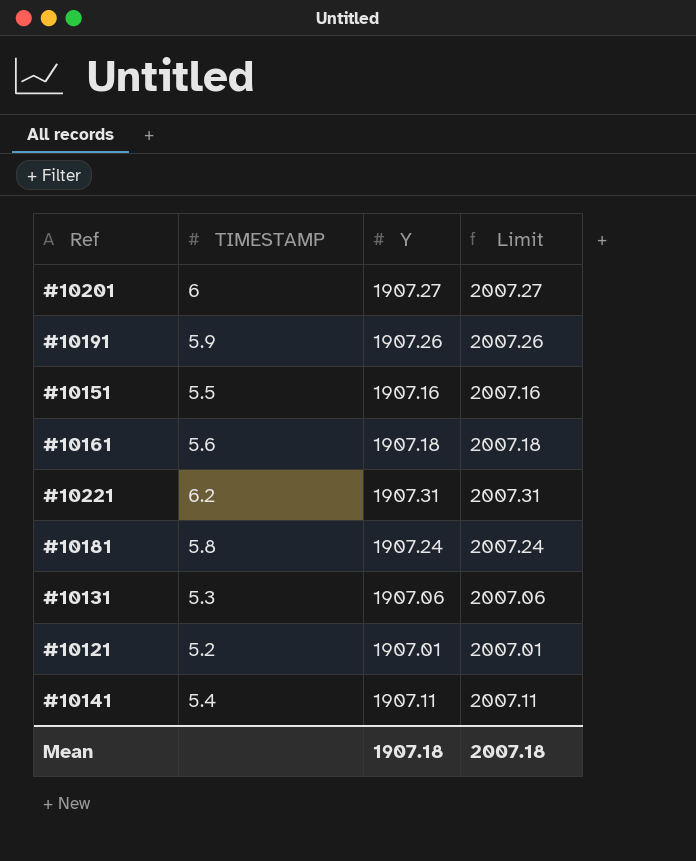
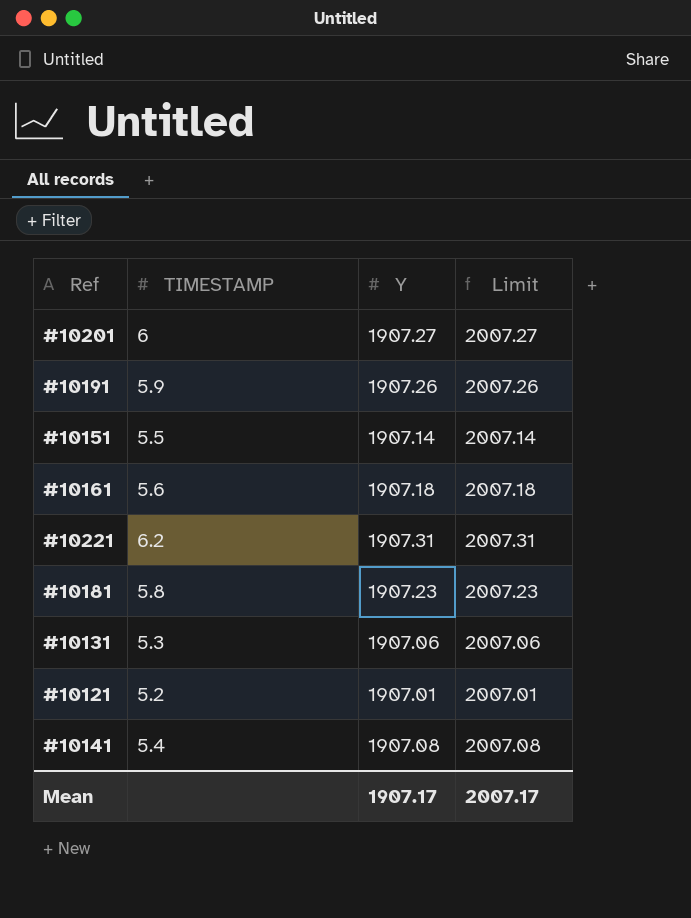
#10151 | Y: 1907.16 -> 1907.14
#10151 | Limit: 2007.16 -> 2007.14
#10181 | Y: 1907.24 -> 1907.23
#10181 | Limit: 2007.24 -> 2007.23
#10141 | Y: 1907.11 -> 1907.08
#10141 | Limit: 2007.11 -> 2007.08
Mean | Y: 1907.18 -> 1907.17
Mean | Limit: 2007.18 -> 2007.17

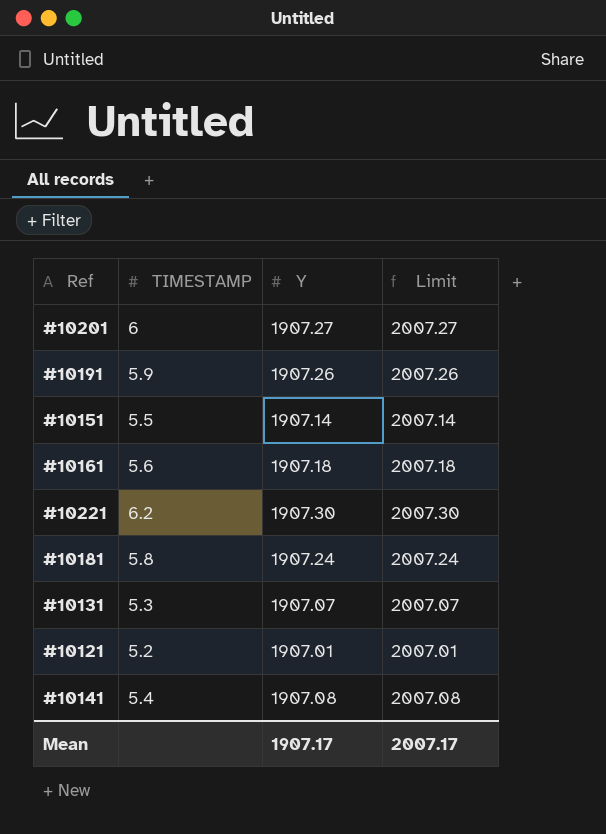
#10221 | Y: 1907.31 -> 1907.30
#10221 | Limit: 2007.31 -> 2007.30
#10181 | Y: 1907.23 -> 1907.24
#10181 | Limit: 2007.23 -> 2007.24
#10131 | Y: 1907.06 -> 1907.07
#10131 | Limit: 2007.06 -> 2007.07

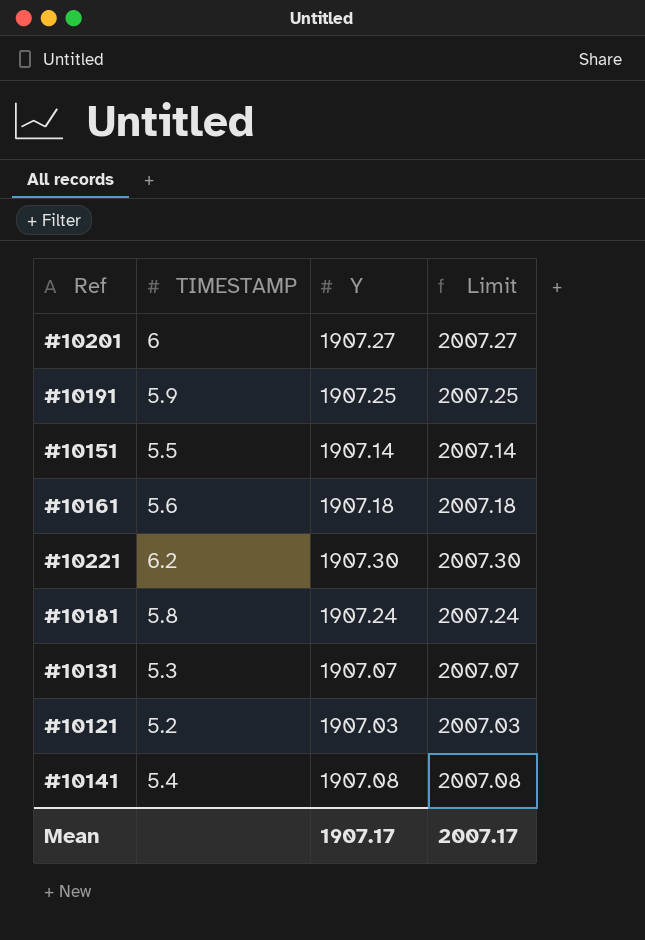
#10191 | Y: 1907.26 -> 1907.25
#10191 | Limit: 2007.26 -> 2007.25
#10121 | Y: 1907.01 -> 1907.03
#10121 | Limit: 2007.01 -> 2007.03

